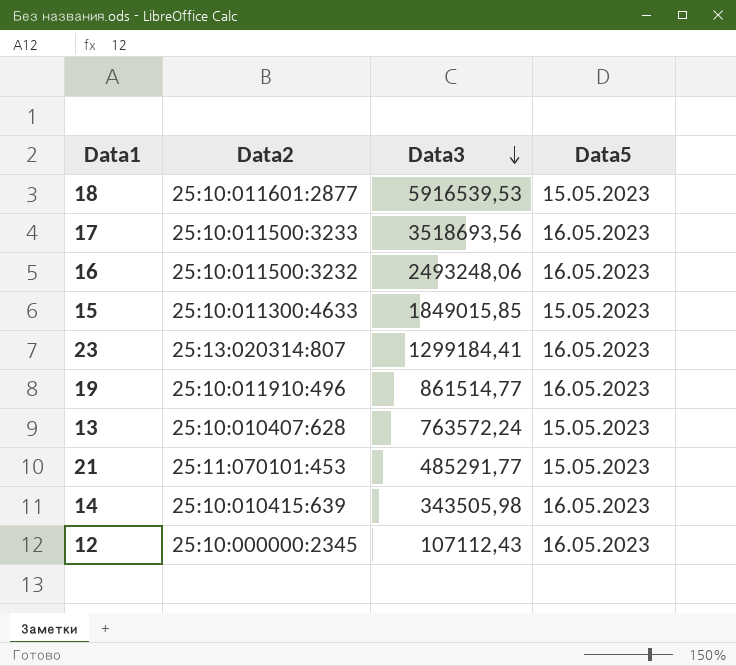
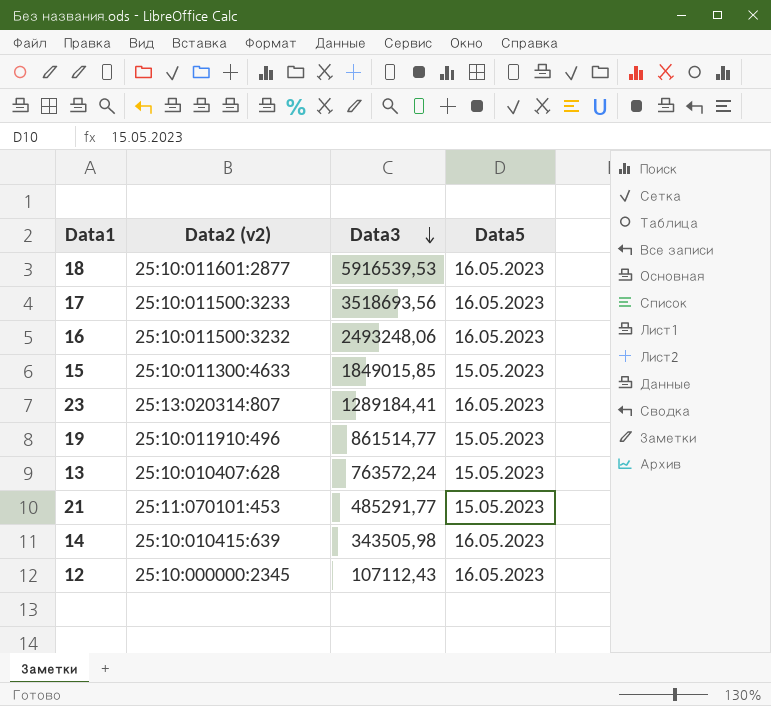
column name: Data2 -> Data2 (v2)
18 | Data5: 15.05.2023 -> 16.05.2023
23 | Data3: 1299184,41 -> 1289184,41
19 | Data5: 16.05.2023 -> 15.05.2023

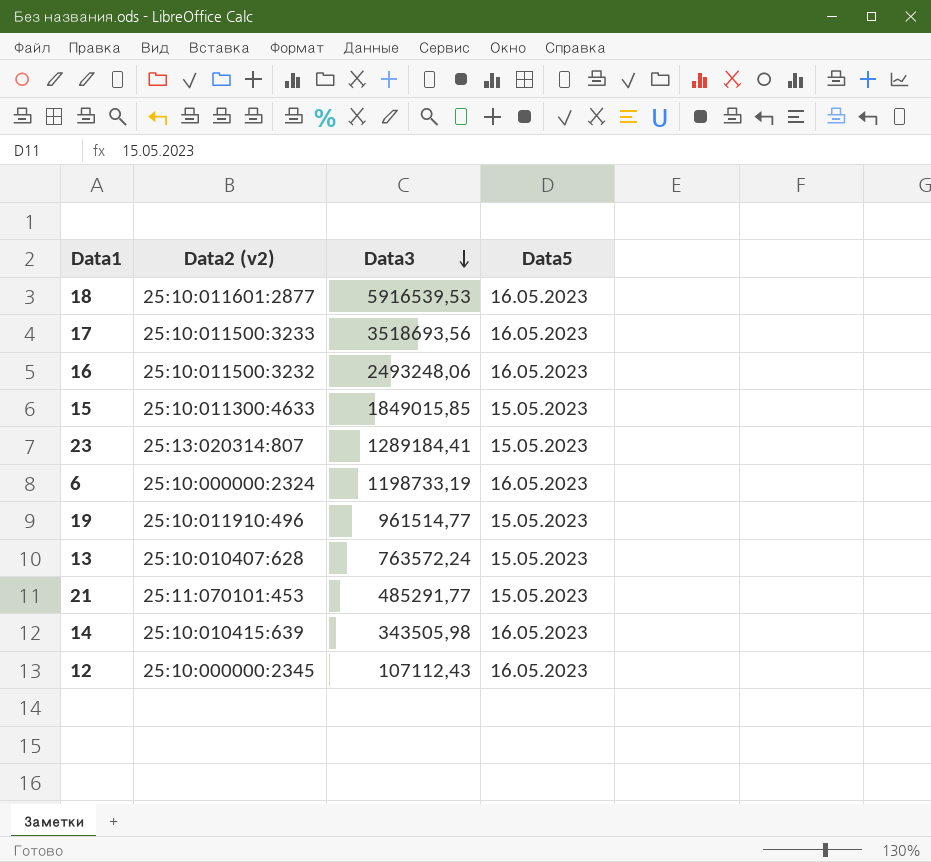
23 | Data5: 16.05.2023 -> 15.05.2023
row 6: none -> 25:10:000000:2324 | 1198733,19 | 16.05.2023
19 | Data3: 861514,77 -> 961514,77

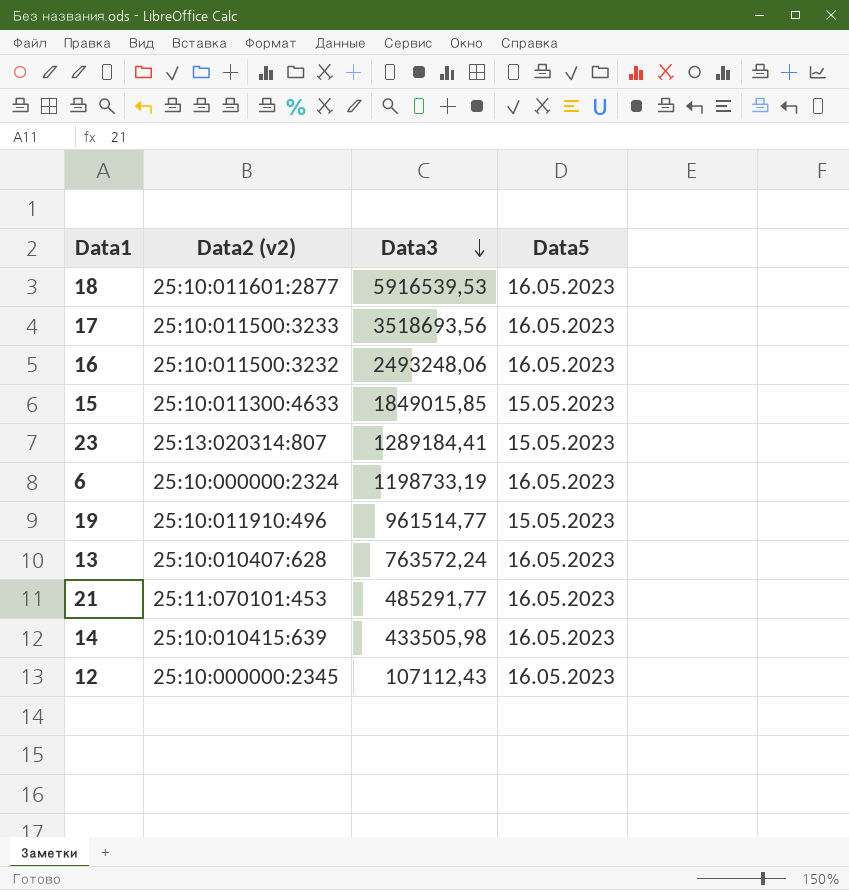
13 | Data5: 15.05.2023 -> 16.05.2023
21 | Data5: 15.05.2023 -> 16.05.2023
14 | Data3: 343505,98 -> 433505,98

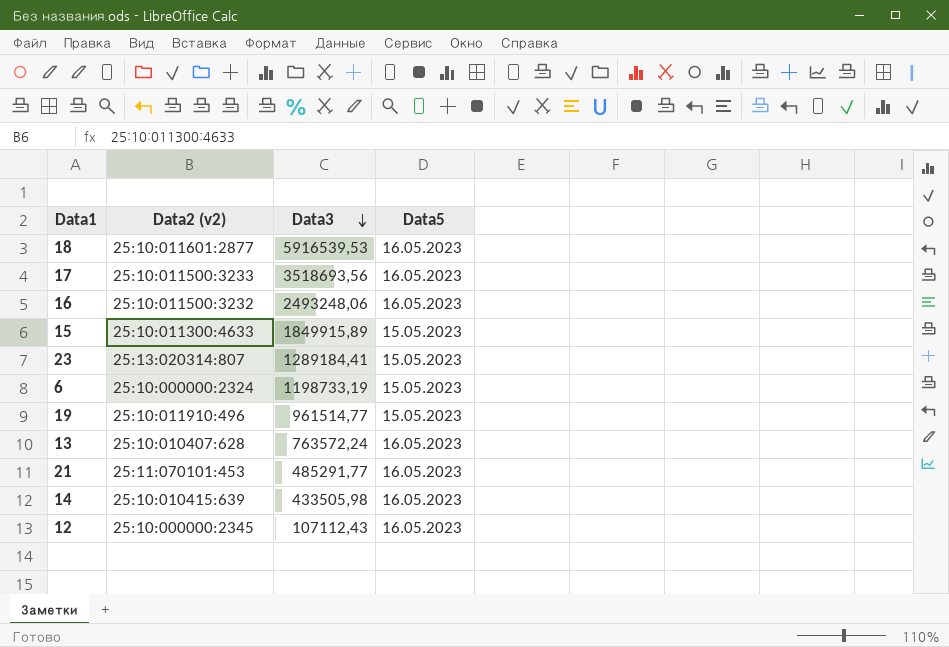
15 | Data3: 1849015,85 -> 1849915,89
6 | Data5: 16.05.2023 -> 15.05.2023

